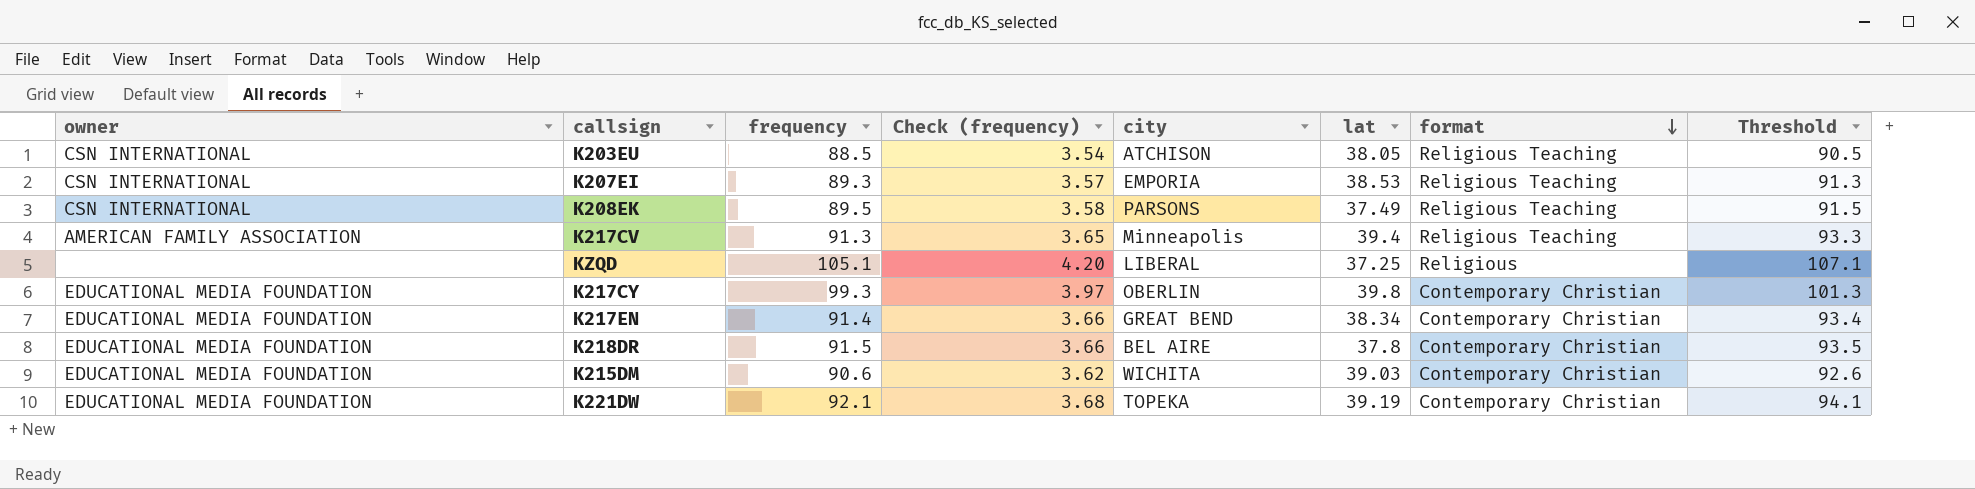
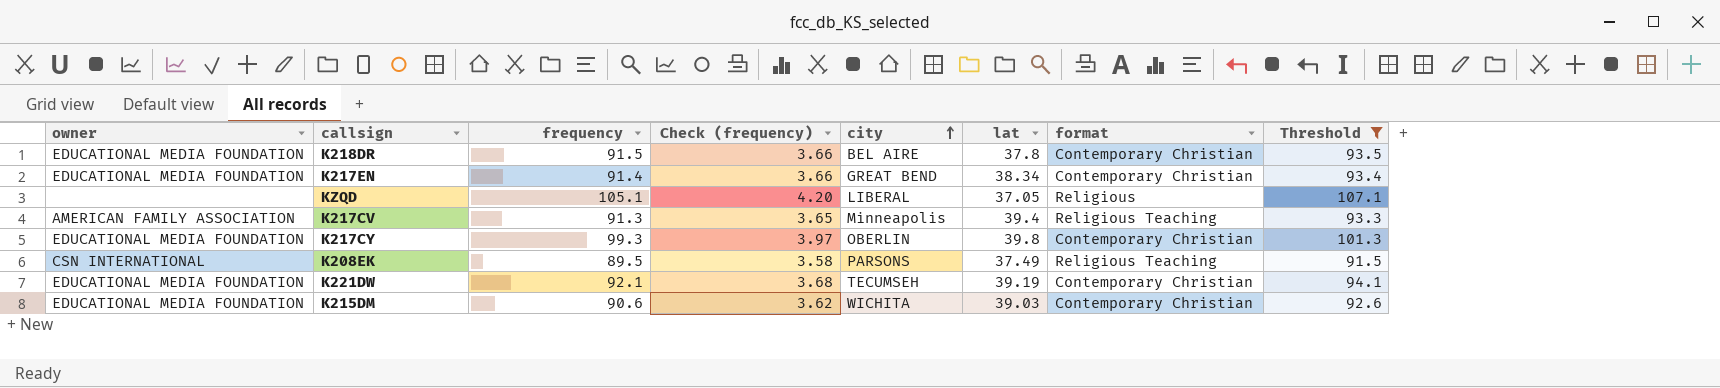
filter: none -> Threshold >= 91.5
row order: format descending -> city ascending
KZQD | lat: 37.25 -> 37.05
K221DW | city: TOPEKA -> TECUMSEH

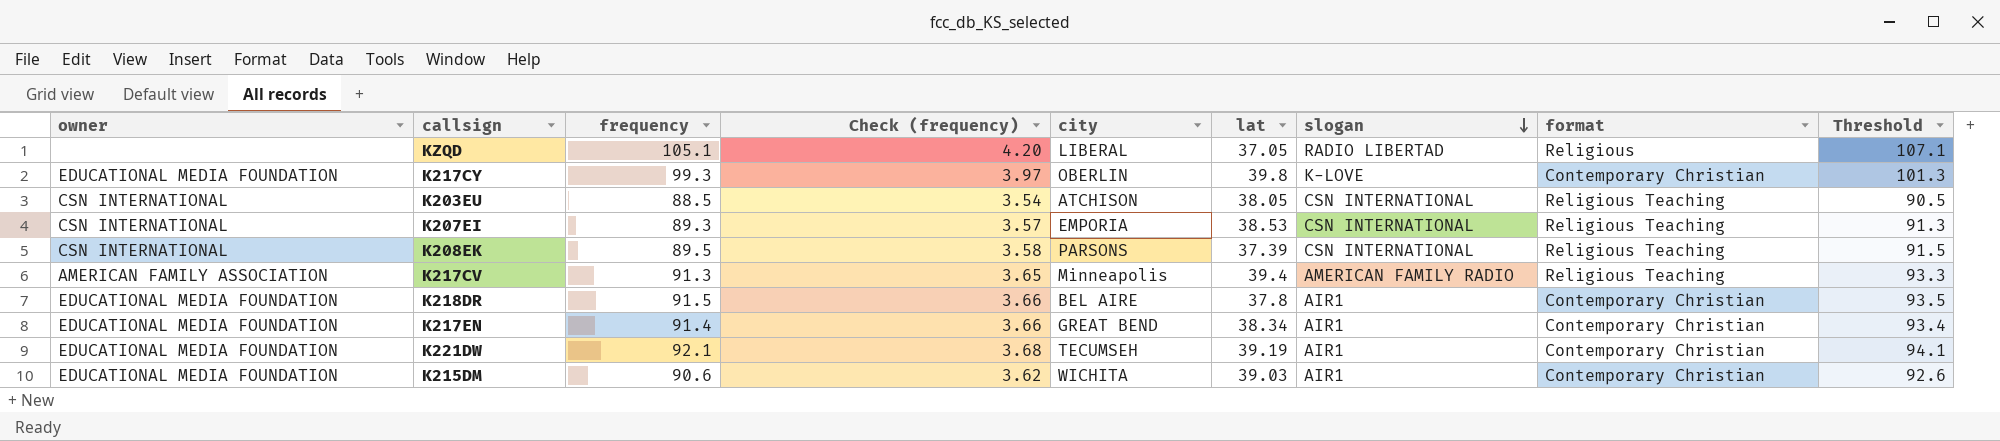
filter: Threshold >= 91.5 -> none
row order: city ascending -> slogan descending
column slogan | position: none -> 7
K208EK | lat: 37.49 -> 37.39

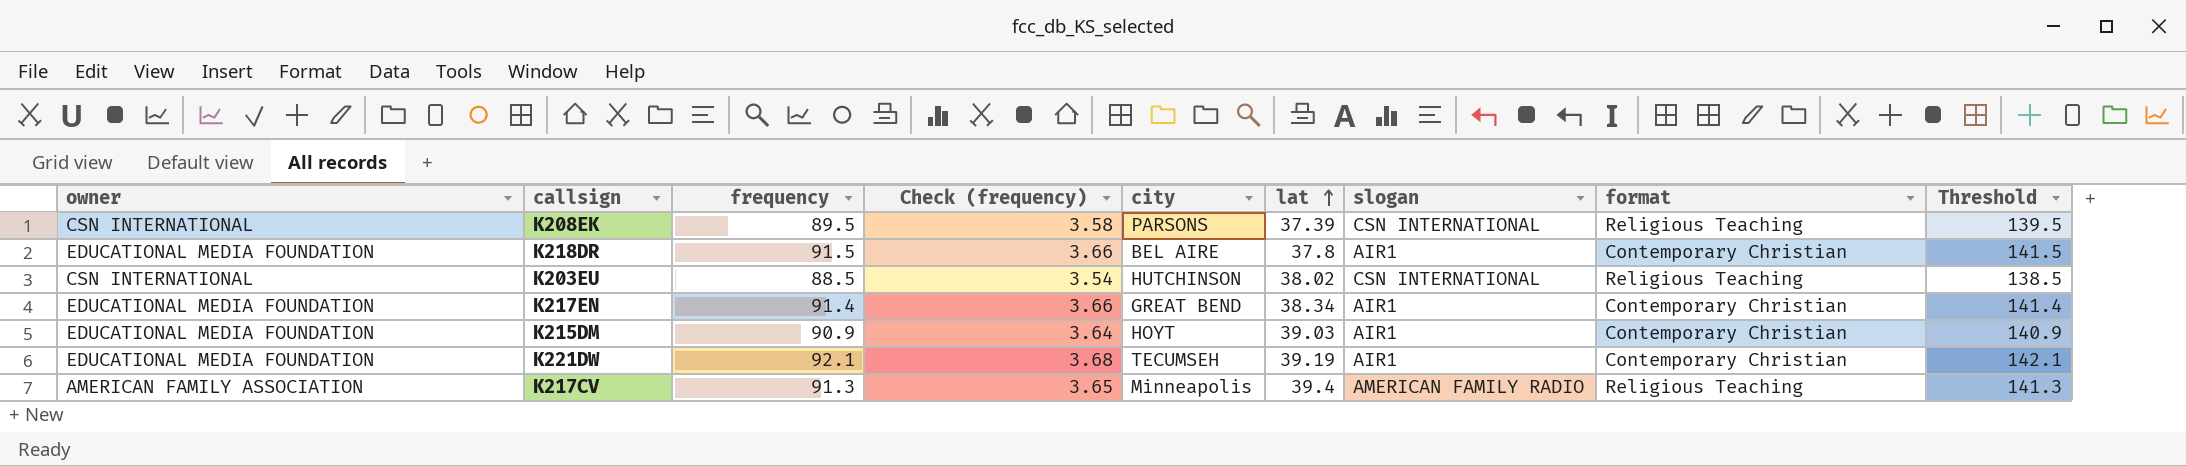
row order: slogan descending -> lat ascending
column Threshold | formula: [frequency] + 2 -> [frequency] + 50
row KZQD: none | 105.1 | 4.20 | LIBERAL | 37.05 | RADIO LIBERTAD | Religious | 107.1 -> none
row K217CY: EDUCATIONAL MEDIA FOUNDATION | 99.3 | 3.97 | OBERLIN | 39.8 | K-LOVE | Contemporary Christian | 101.3 -> none
row K207EI: CSN INTERNATIONAL | 89.3 | 3.57 | EMPORIA | 38.53 | CSN INTERNATIONAL | Religious Teaching | 91.3 -> none
K203EU | city: ATCHISON -> HUTCHINSON
K203EU | lat: 38.05 -> 38.02
K215DM | frequency: 90.6 -> 90.9
K215DM | Check (frequency): 3.62 -> 3.64
K215DM | city: WICHITA -> HOYT

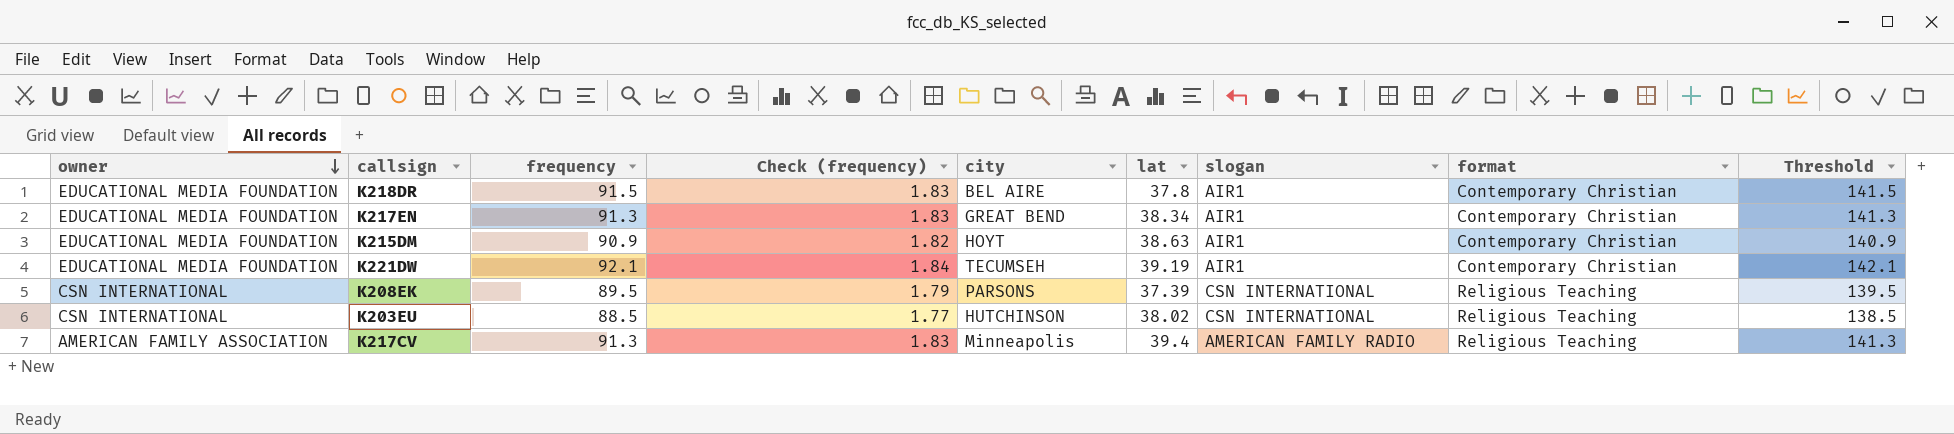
row order: lat ascending -> owner descending
column Check (frequency) | formula: [frequency] * 0.04 -> [frequency] * 0.02
K217EN | frequency: 91.4 -> 91.3
K217EN | Threshold: 141.4 -> 141.3
K215DM | lat: 39.03 -> 38.63

